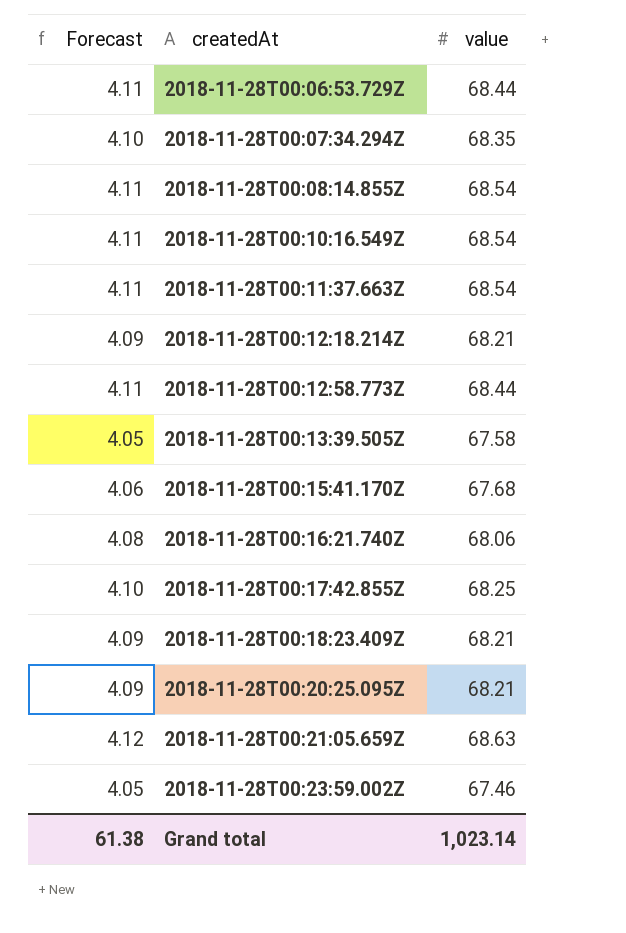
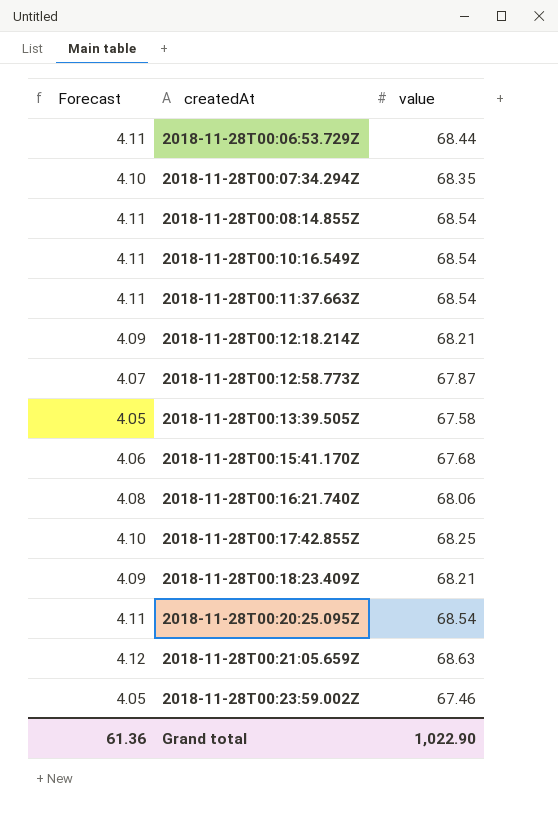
2018-11-28T00:12:58.773Z | Forecast: 4.11 -> 4.07
2018-11-28T00:12:58.773Z | value: 68.44 -> 67.87
2018-11-28T00:20:25.095Z | Forecast: 4.09 -> 4.11
2018-11-28T00:20:25.095Z | value: 68.21 -> 68.54
Grand total | Forecast: 61.38 -> 61.36
Grand total | value: 1,023.14 -> 1,022.90

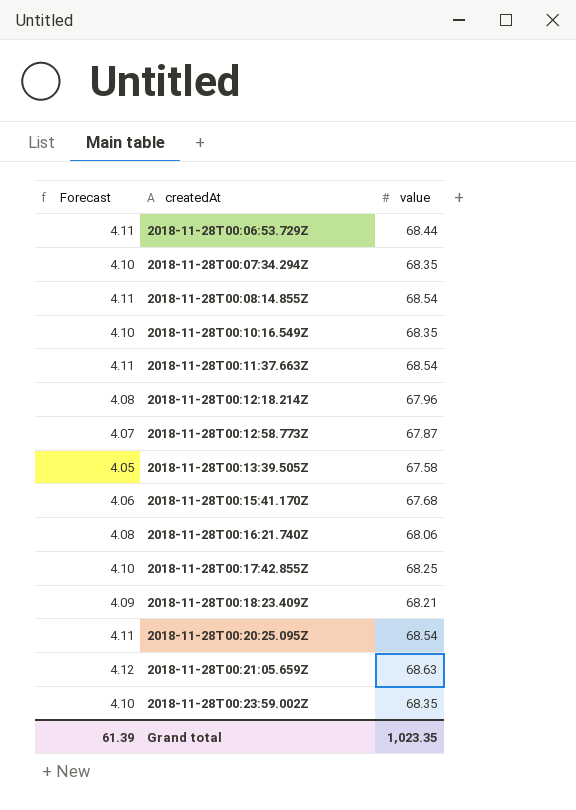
2018-11-28T00:10:16.549Z | Forecast: 4.11 -> 4.10
2018-11-28T00:10:16.549Z | value: 68.54 -> 68.35
2018-11-28T00:12:18.214Z | Forecast: 4.09 -> 4.08
2018-11-28T00:12:18.214Z | value: 68.21 -> 67.96
2018-11-28T00:23:59.002Z | Forecast: 4.05 -> 4.10
2018-11-28T00:23:59.002Z | value: 67.46 -> 68.35
Grand total | Forecast: 61.36 -> 61.39
Grand total | value: 1,022.90 -> 1,023.35

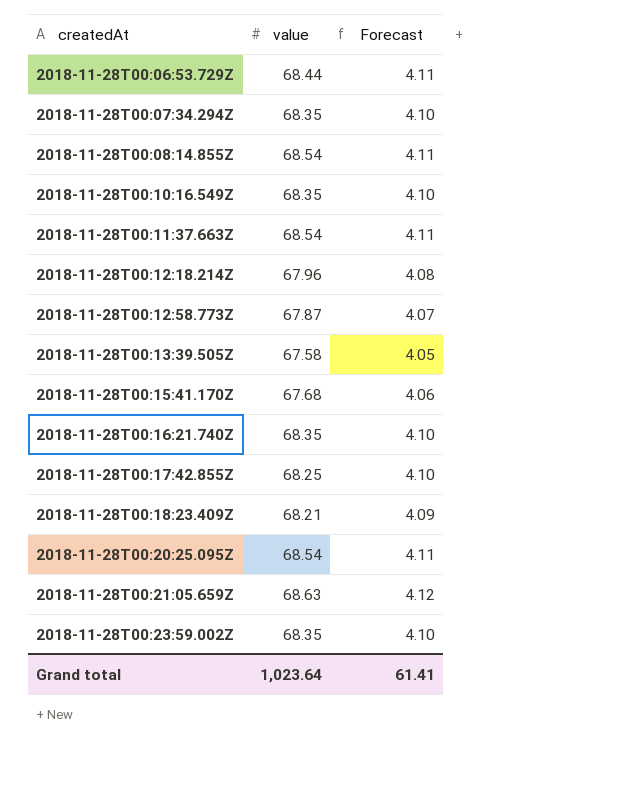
column Forecast | position: 1 -> 3
2018-11-28T00:16:21.740Z | value: 68.06 -> 68.35
2018-11-28T00:16:21.740Z | Forecast: 4.08 -> 4.10
Grand total | value: 1,023.35 -> 1,023.64
Grand total | Forecast: 61.39 -> 61.41

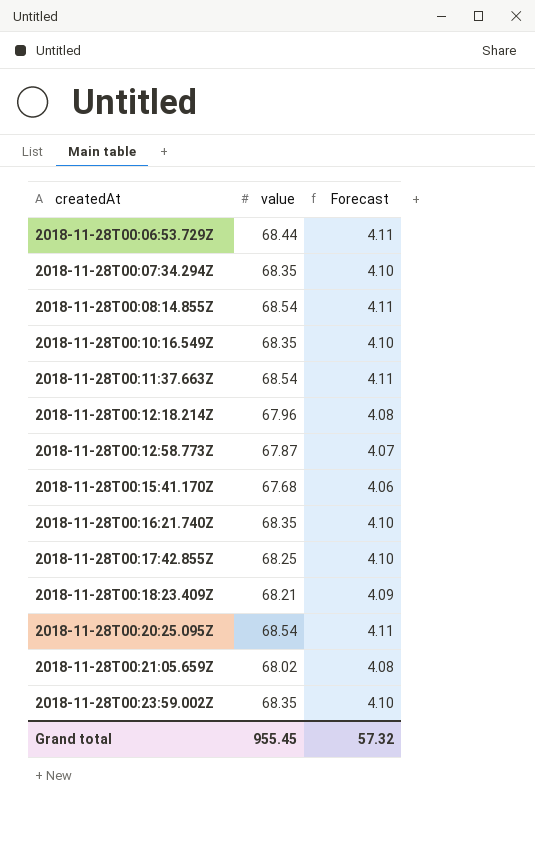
row 2018-11-28T00:13:39.505Z: 67.58 | 4.05 -> none
2018-11-28T00:21:05.659Z | value: 68.63 -> 68.02
2018-11-28T00:21:05.659Z | Forecast: 4.12 -> 4.08
Grand total | value: 1,023.64 -> 955.45
Grand total | Forecast: 61.41 -> 57.32

